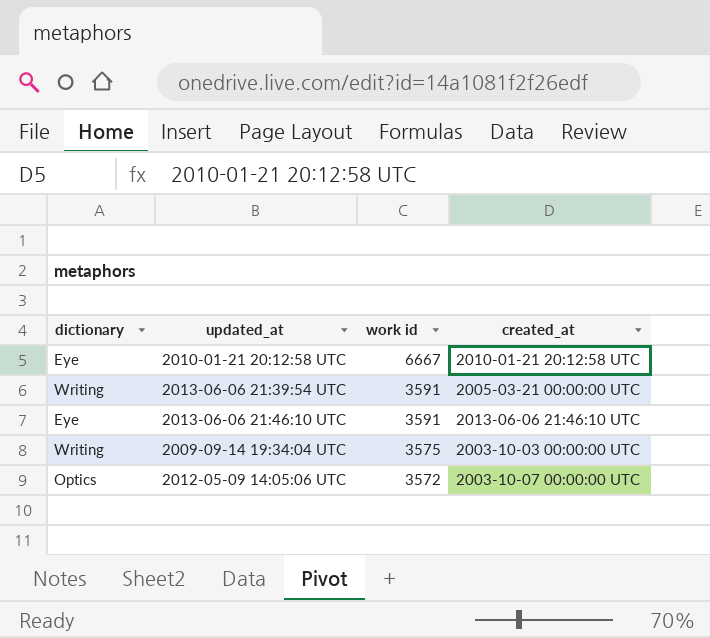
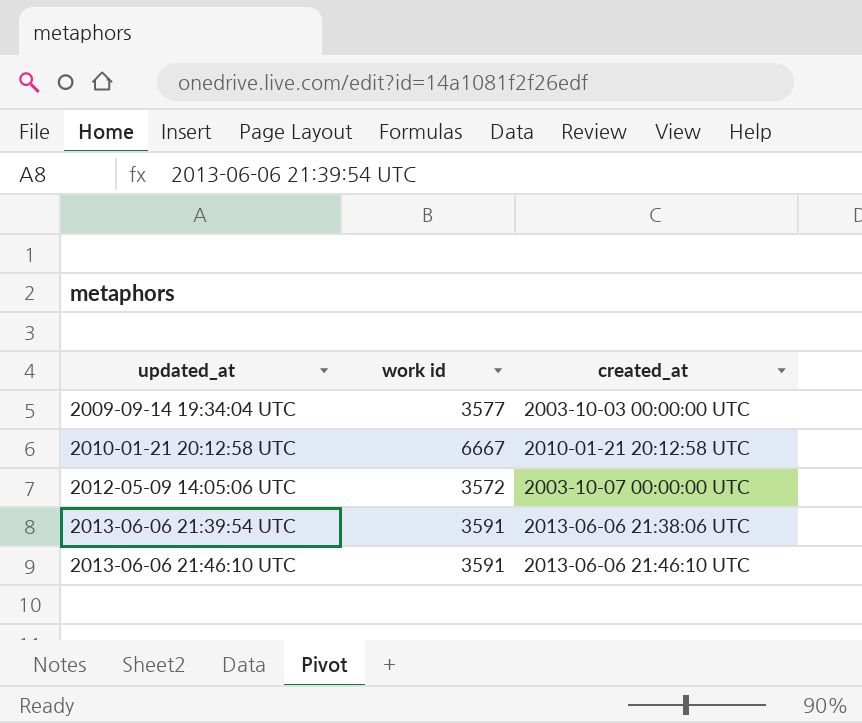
row order: work id descending -> updated_at ascending
column dictionary | position: 1 -> none
2009-09-14 19:34:04 UTC | work id: 3575 -> 3577
2013-06-06 21:39:54 UTC | created_at: 2005-03-21 00:00:00 UTC -> 2013-06-06 21:38:06 UTC

